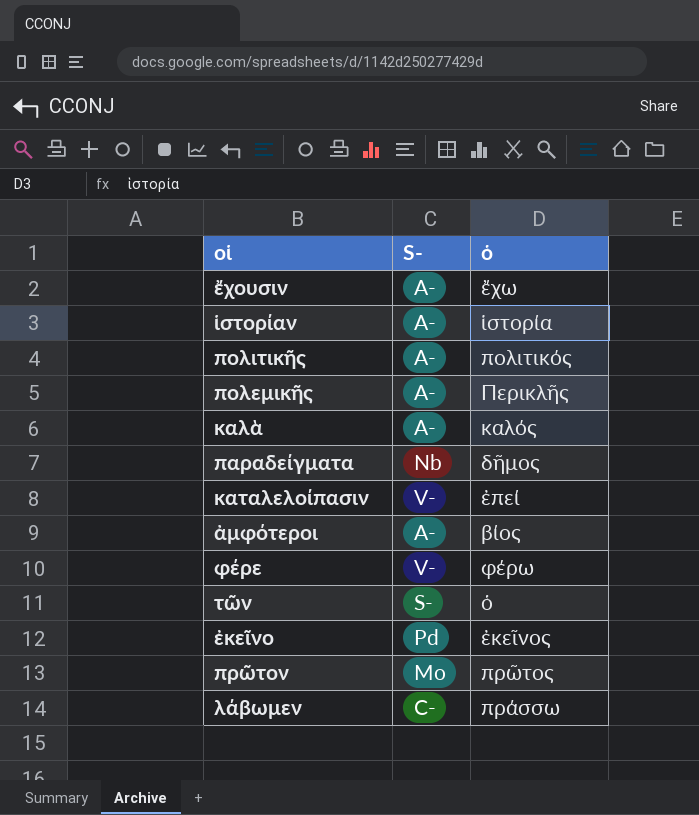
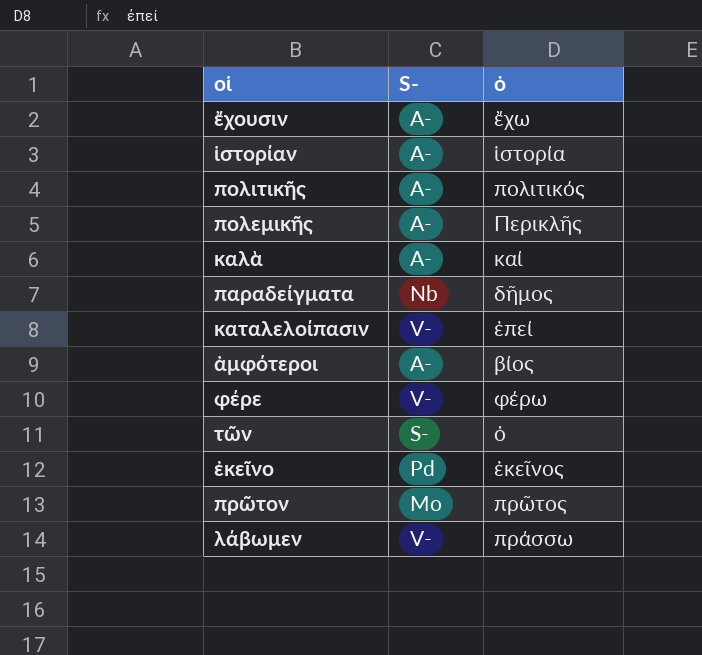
καλὰ | ὁ: καλός -> καί
λάβωμεν | S-: C- -> V-

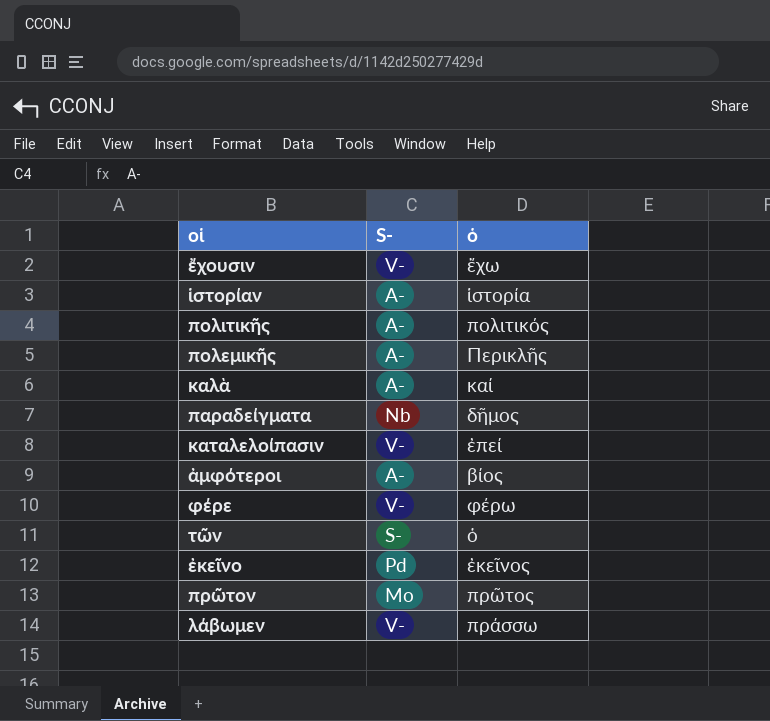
ἔχουσιν | S-: A- -> V-

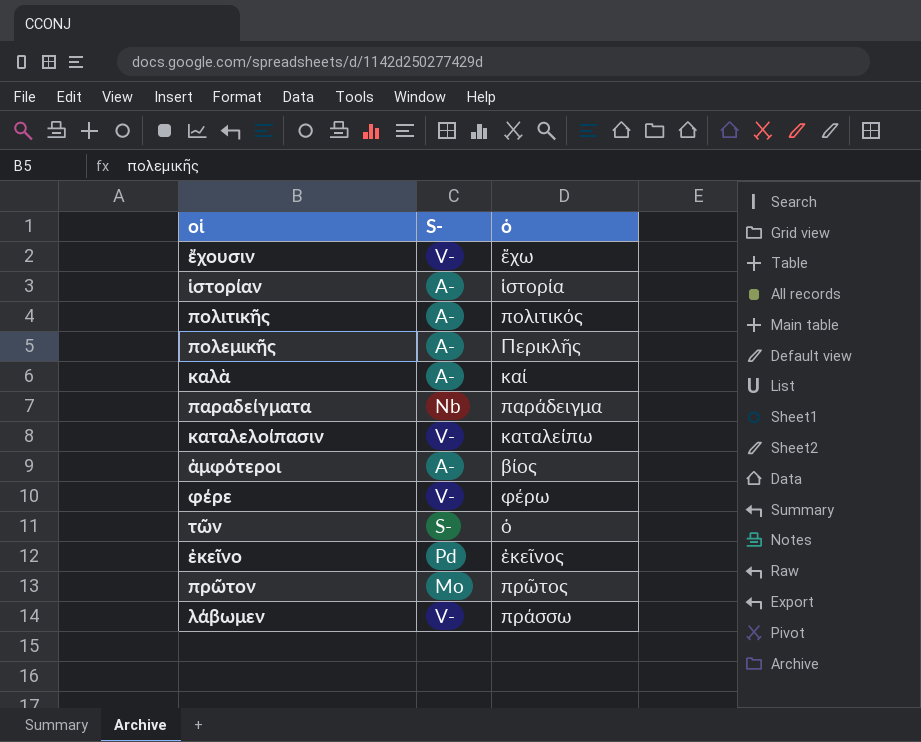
παραδείγματα | ὁ: δῆμος -> παράδειγμα
καταλελοίπασιν | ὁ: ἐπεί -> καταλείπω

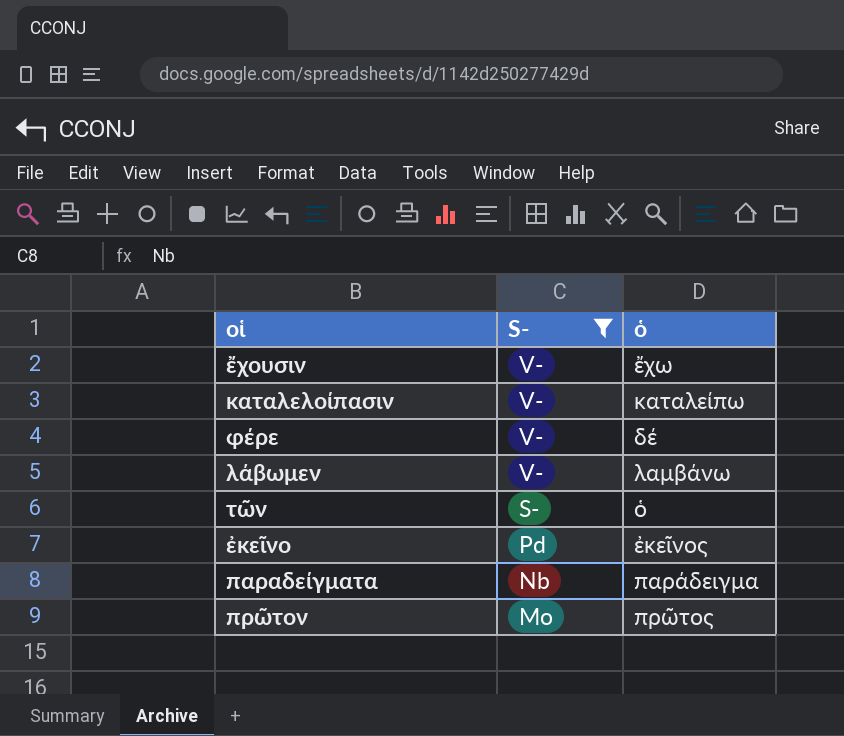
filter: none -> S- != A-
row order: none -> S- descending
φέρε | ὁ: φέρω -> δέ
λάβωμεν | ὁ: πράσσω -> λαμβάνω

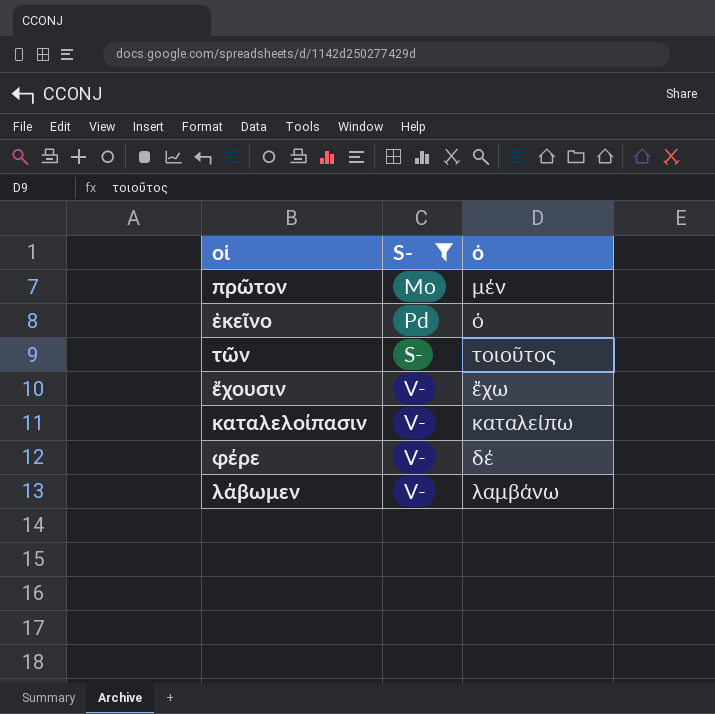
row order: S- descending -> S- ascending
row παραδείγματα: Nb | παράδειγμα -> none
πρῶτον | ὁ: πρῶτος -> μέν
ἐκεῖνο | ὁ: ἐκεῖνος -> ὁ
τῶν | ὁ: ὁ -> τοιοῦτος

